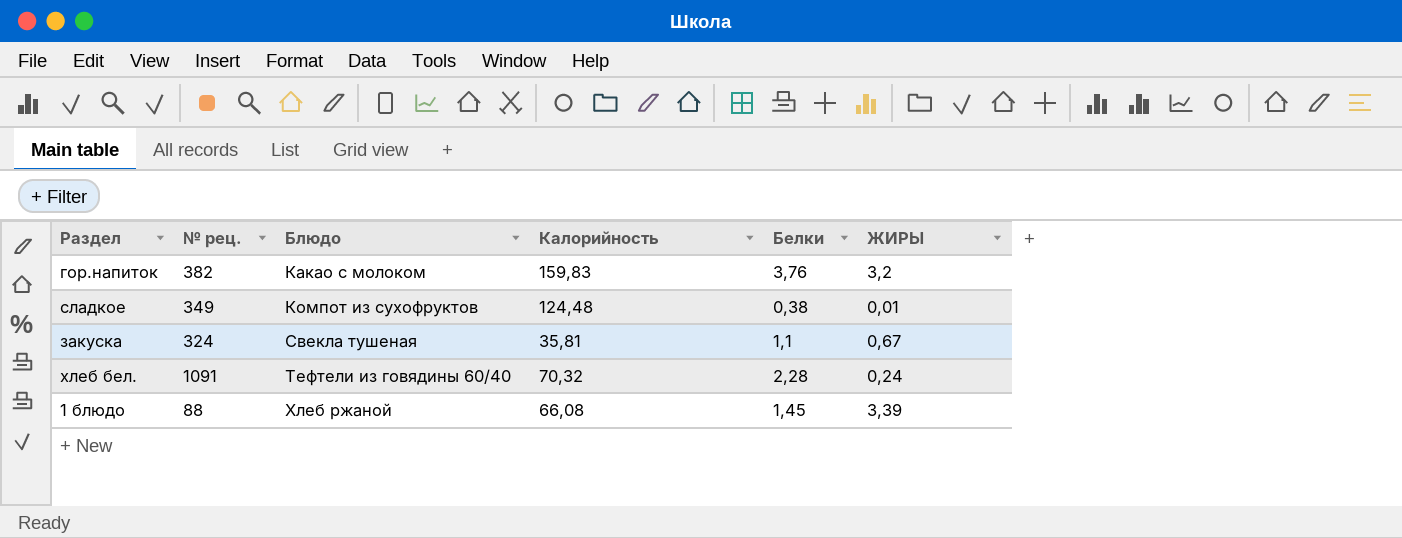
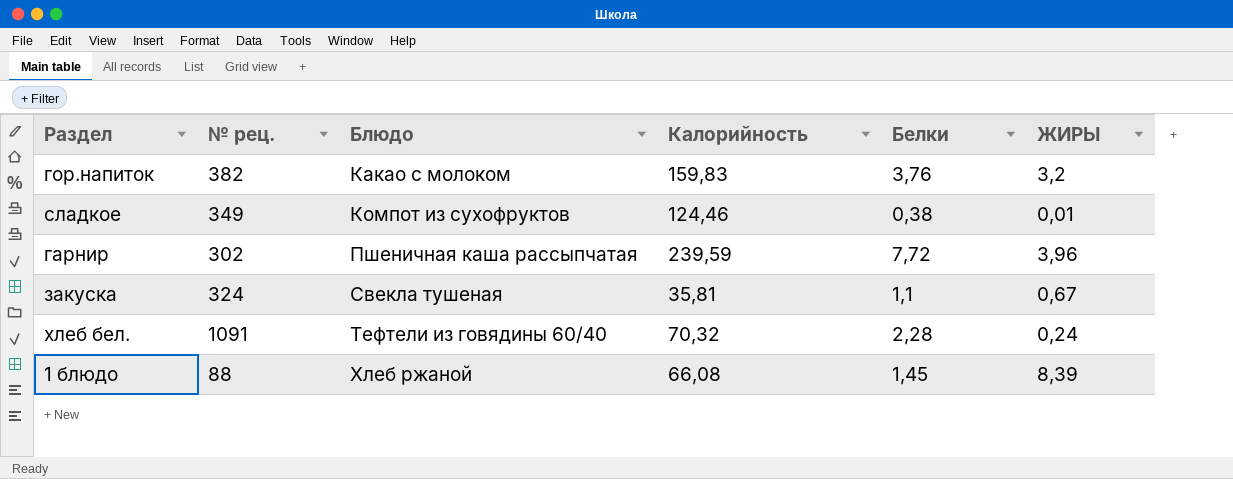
сладкое | Калорийность: 124,48 -> 124,46
row гарнир: none -> 302 | Пшеничная каша рассыпчатая | 239,59 | 7,72 | 3,96
1 блюдо | ЖИРЫ: 3,39 -> 8,39

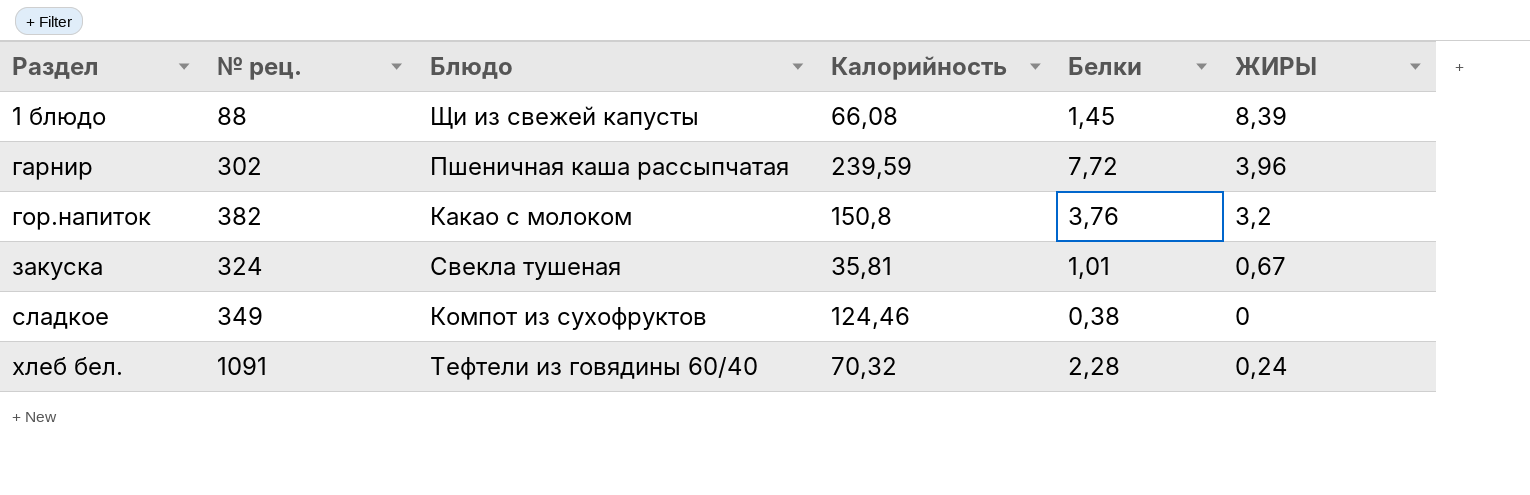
row order: Блюдо ascending -> Раздел ascending
1 блюдо | Блюдо: Хлеб ржаной -> Щи из свежей капусты
гор.напиток | Калорийность: 159,83 -> 150,8
закуска | Белки: 1,1 -> 1,01
сладкое | ЖИРЫ: 0,01 -> 0

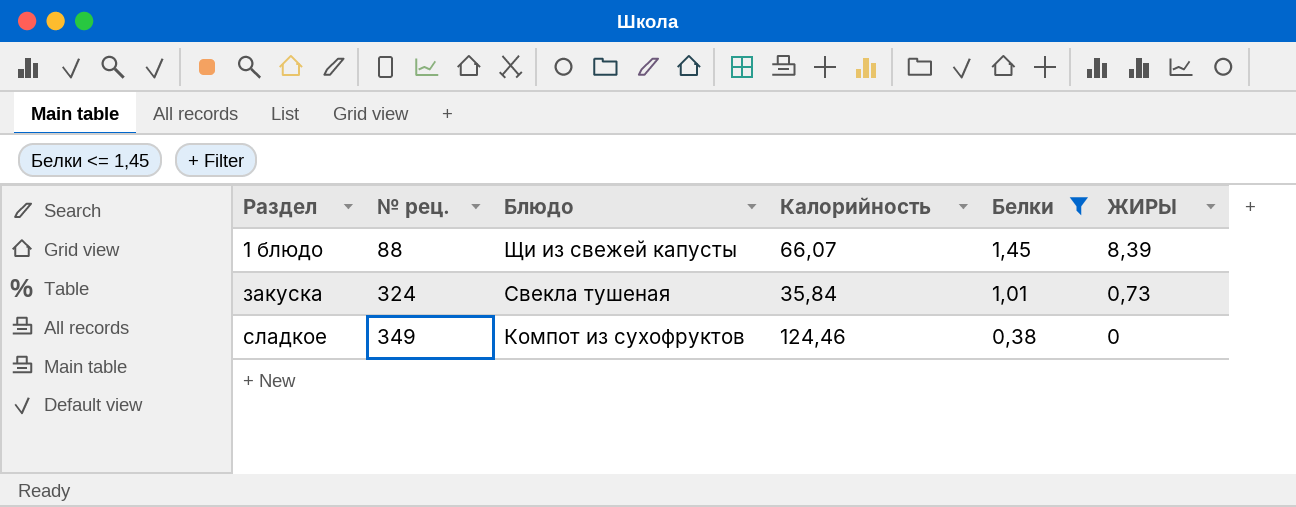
filter: none -> Белки <= 1,45
1 блюдо | Калорийность: 66,08 -> 66,07
закуска | Калорийность: 35,81 -> 35,84
закуска | ЖИРЫ: 0,67 -> 0,73

